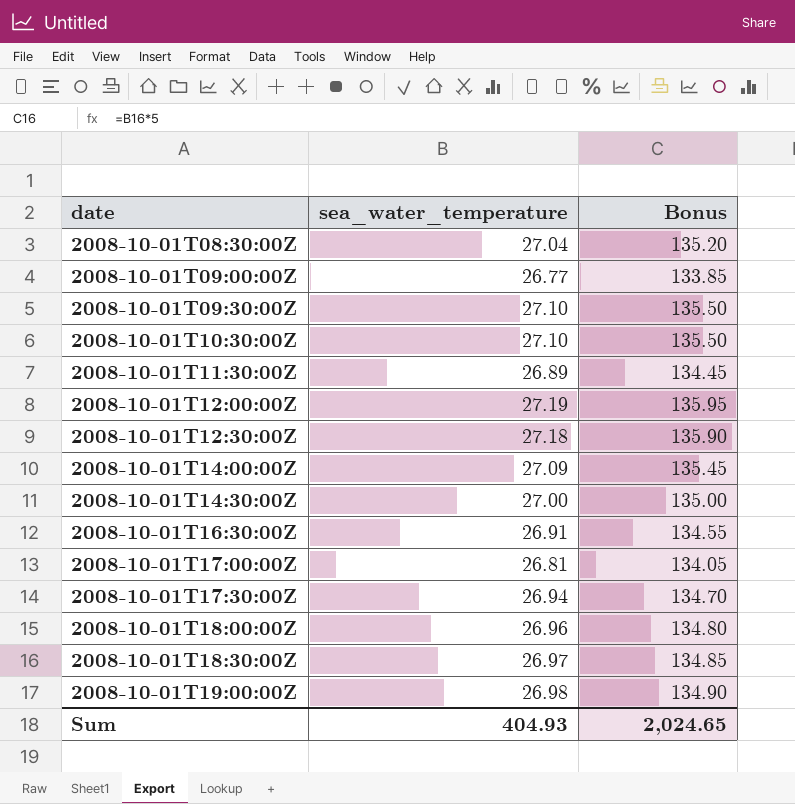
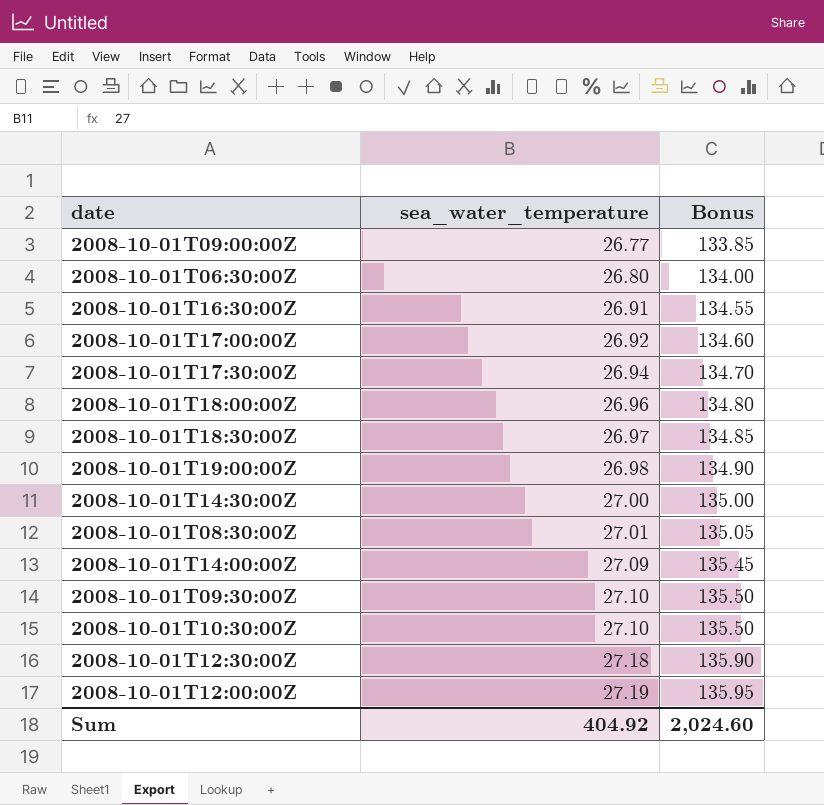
row order: date ascending -> sea_water_temperature ascending
row 2008-10-01T11:30:00Z: 26.89 | 134.45 -> none
row 2008-10-01T06:30:00Z: none -> 26.80 | 134.00
2008-10-01T17:00:00Z | sea_water_temperature: 26.81 -> 26.92
2008-10-01T17:00:00Z | Bonus: 134.05 -> 134.60
2008-10-01T08:30:00Z | sea_water_temperature: 27.04 -> 27.01
2008-10-01T08:30:00Z | Bonus: 135.20 -> 135.05
Sum | sea_water_temperature: 404.93 -> 404.92
Sum | Bonus: 2,024.65 -> 2,024.60

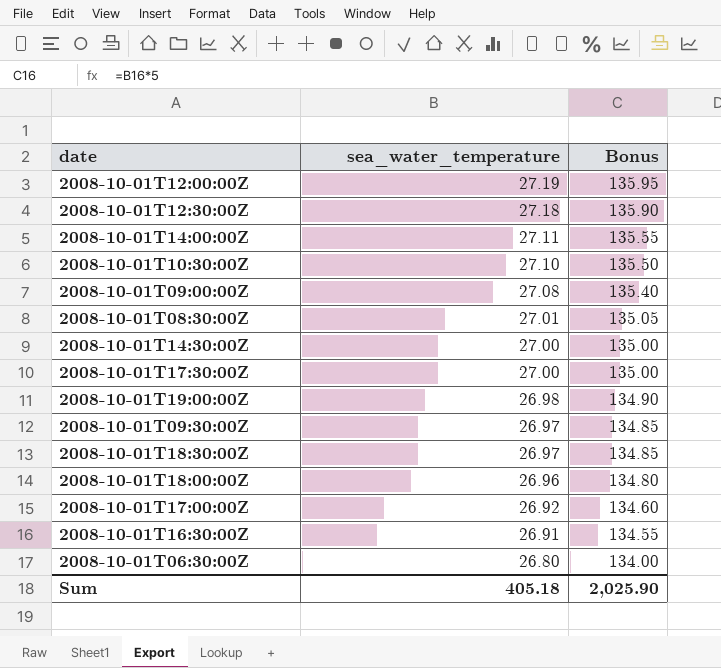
row order: sea_water_temperature ascending -> sea_water_temperature descending
2008-10-01T14:00:00Z | sea_water_temperature: 27.09 -> 27.11
2008-10-01T14:00:00Z | Bonus: 135.45 -> 135.55
2008-10-01T09:00:00Z | sea_water_temperature: 26.77 -> 27.08
2008-10-01T09:00:00Z | Bonus: 133.85 -> 135.40
2008-10-01T17:30:00Z | sea_water_temperature: 26.94 -> 27.00
2008-10-01T17:30:00Z | Bonus: 134.70 -> 135.00
2008-10-01T09:30:00Z | sea_water_temperature: 27.10 -> 26.97
2008-10-01T09:30:00Z | Bonus: 135.50 -> 134.85
Sum | sea_water_temperature: 404.92 -> 405.18
Sum | Bonus: 2,024.60 -> 2,025.90

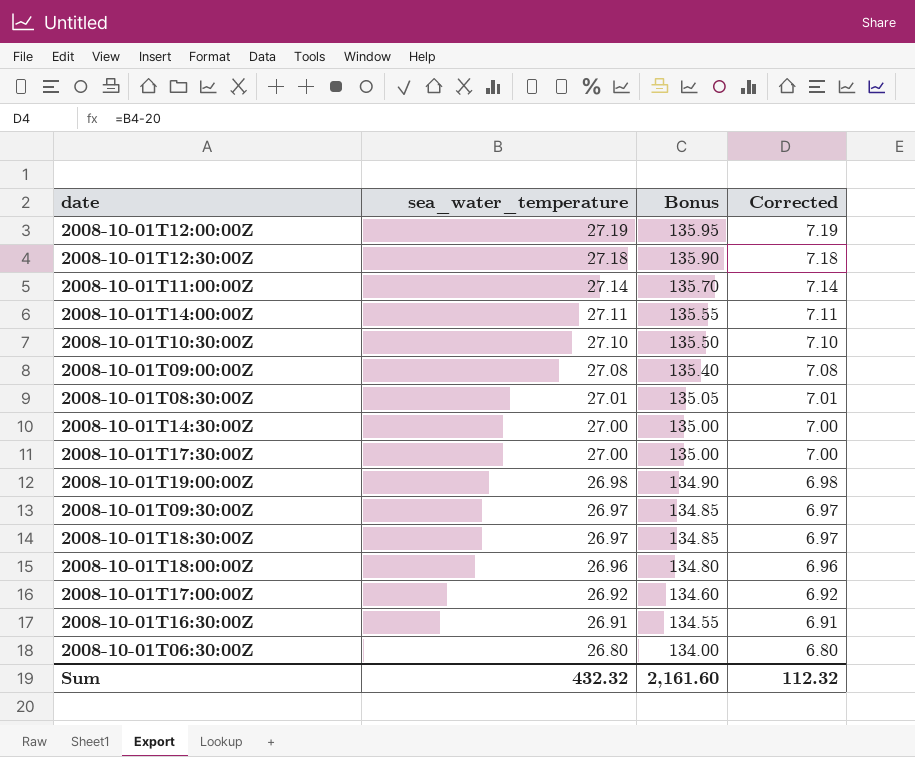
column Corrected | formula: none -> [sea_water_temperature] - 20
row 2008-10-01T11:00:00Z: none -> 27.14 | 135.70 | 7.14
Sum | sea_water_temperature: 405.18 -> 432.32
Sum | Bonus: 2,025.90 -> 2,161.60

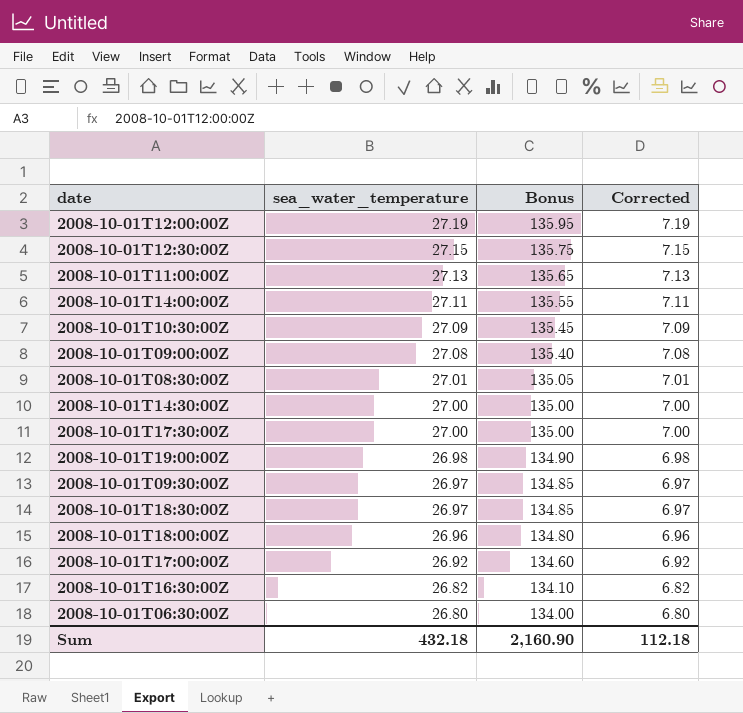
2008-10-01T12:30:00Z | sea_water_temperature: 27.18 -> 27.15
2008-10-01T12:30:00Z | Bonus: 135.90 -> 135.75
2008-10-01T12:30:00Z | Corrected: 7.18 -> 7.15
2008-10-01T11:00:00Z | sea_water_temperature: 27.14 -> 27.13
2008-10-01T11:00:00Z | Bonus: 135.70 -> 135.65
2008-10-01T11:00:00Z | Corrected: 7.14 -> 7.13
2008-10-01T10:30:00Z | sea_water_temperature: 27.10 -> 27.09
2008-10-01T10:30:00Z | Bonus: 135.50 -> 135.45
2008-10-01T10:30:00Z | Corrected: 7.10 -> 7.09
2008-10-01T16:30:00Z | sea_water_temperature: 26.91 -> 26.82
2008-10-01T16:30:00Z | Bonus: 134.55 -> 134.10
2008-10-01T16:30:00Z | Corrected: 6.91 -> 6.82
Sum | sea_water_temperature: 432.32 -> 432.18
Sum | Bonus: 2,161.60 -> 2,160.90
Sum | Corrected: 112.32 -> 112.18

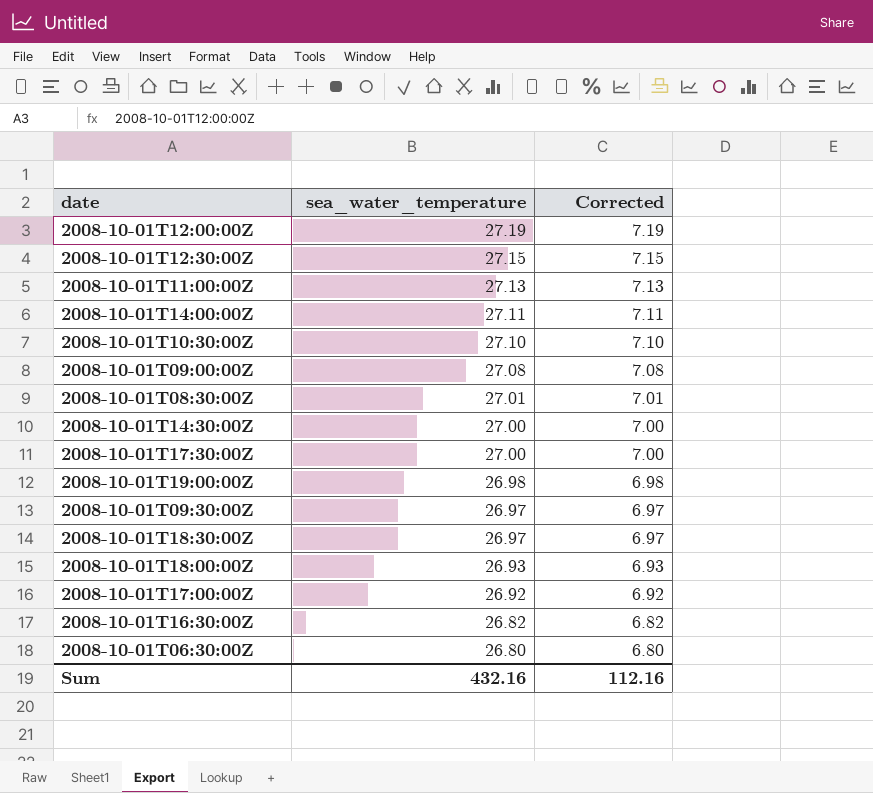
column Bonus | formula: [sea_water_temperature] * 5 -> none
2008-10-01T10:30:00Z | sea_water_temperature: 27.09 -> 27.10
2008-10-01T10:30:00Z | Corrected: 7.09 -> 7.10
2008-10-01T18:00:00Z | sea_water_temperature: 26.96 -> 26.93
2008-10-01T18:00:00Z | Corrected: 6.96 -> 6.93
Sum | sea_water_temperature: 432.18 -> 432.16
Sum | Corrected: 112.18 -> 112.16

